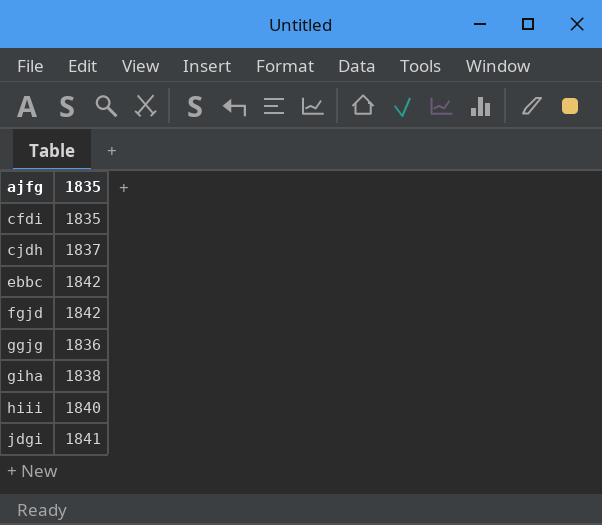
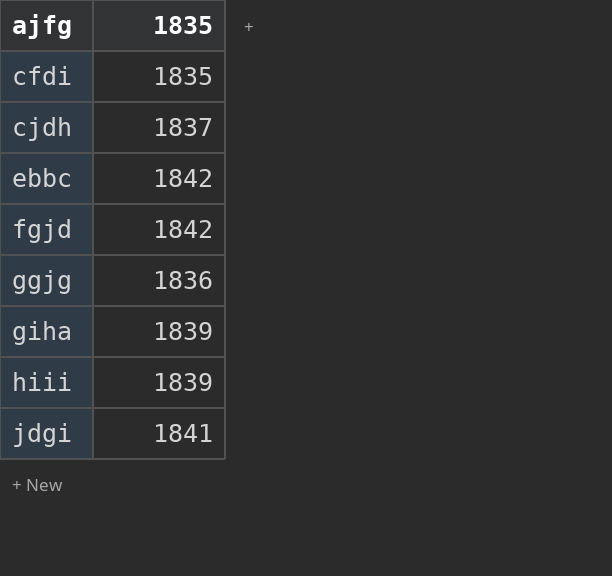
giha | 1835: 1838 -> 1839
hiii | 1835: 1840 -> 1839

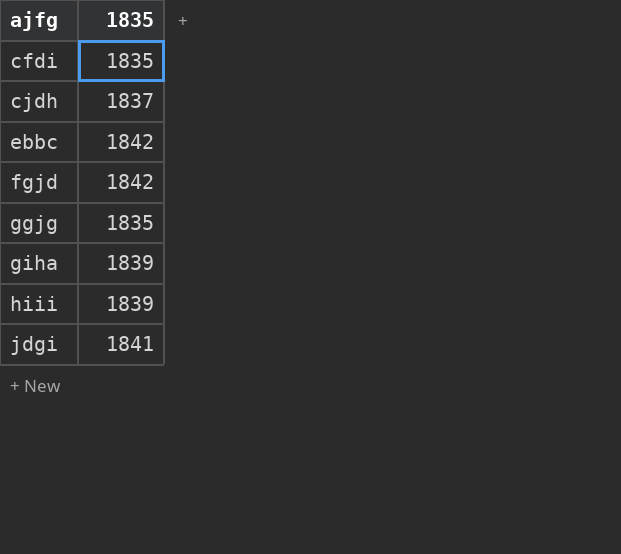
ggjg | 1835: 1836 -> 1835

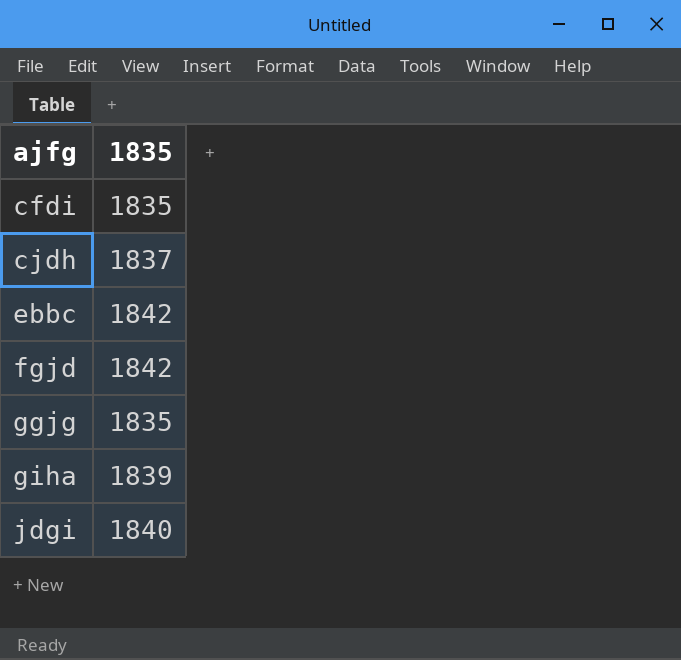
row hiii: 1839 -> none
jdgi | 1835: 1841 -> 1840

